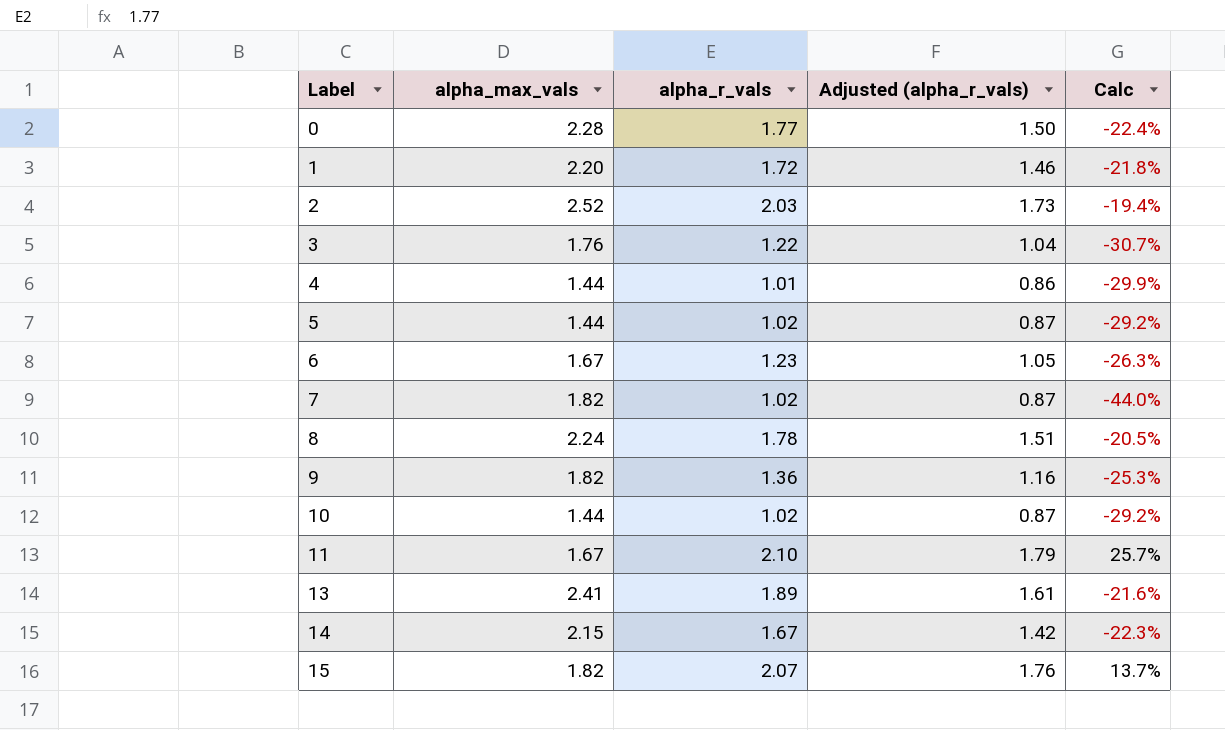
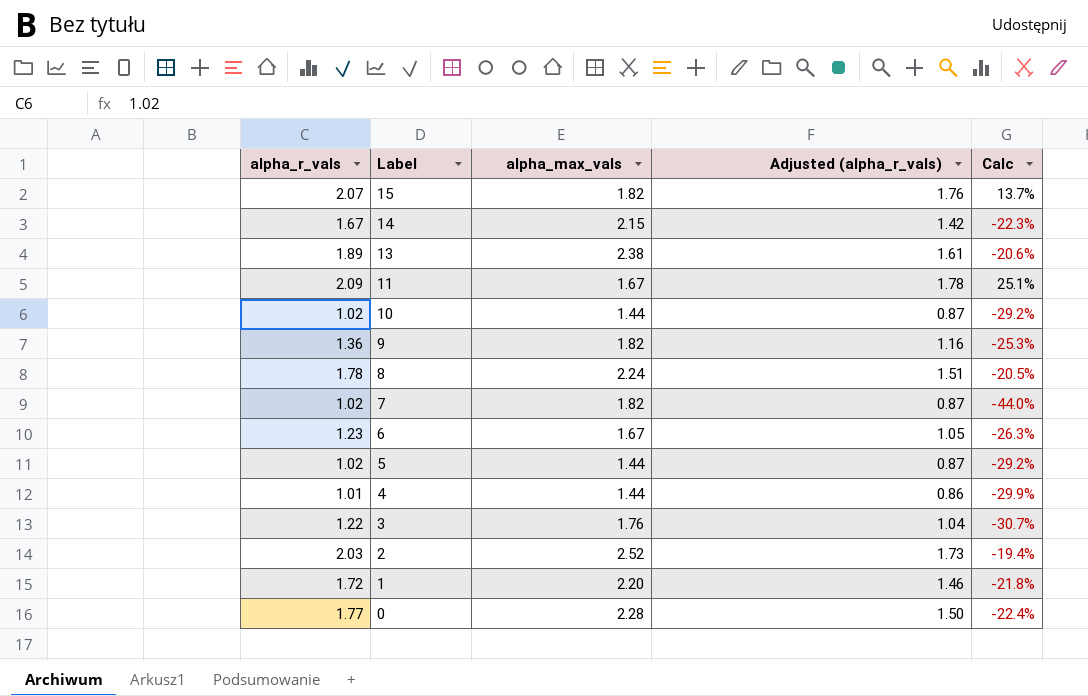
row order: Label ascending -> Label descending
column alpha_r_vals | position: 3 -> 1
13 | alpha_max_vals: 2.41 -> 2.38
13 | Calc: -21.6% -> -20.6%
11 | alpha_r_vals: 2.10 -> 2.09
11 | Adjusted (alpha_r_vals): 1.79 -> 1.78
11 | Calc: 25.7% -> 25.1%

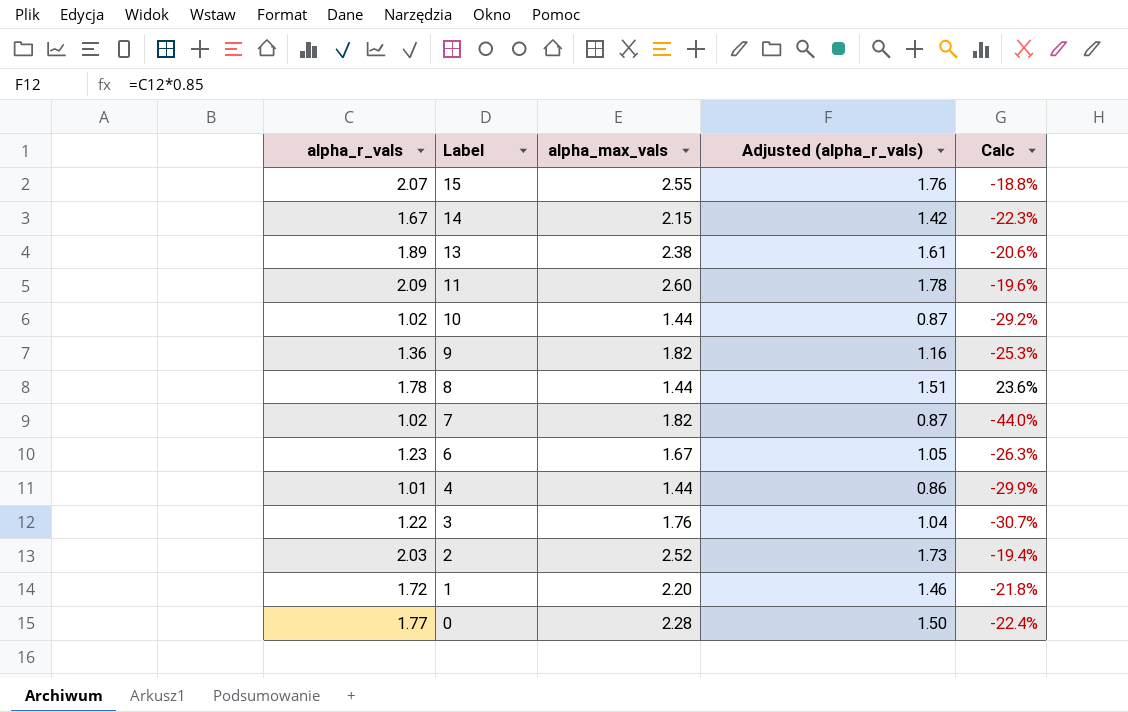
row 5: 1.02 | 1.44 | 0.87 | -29.2% -> none
15 | alpha_max_vals: 1.82 -> 2.55
15 | Calc: 13.7% -> -18.8%
11 | alpha_max_vals: 1.67 -> 2.60
11 | Calc: 25.1% -> -19.6%
8 | alpha_max_vals: 2.24 -> 1.44
8 | Calc: -20.5% -> 23.6%

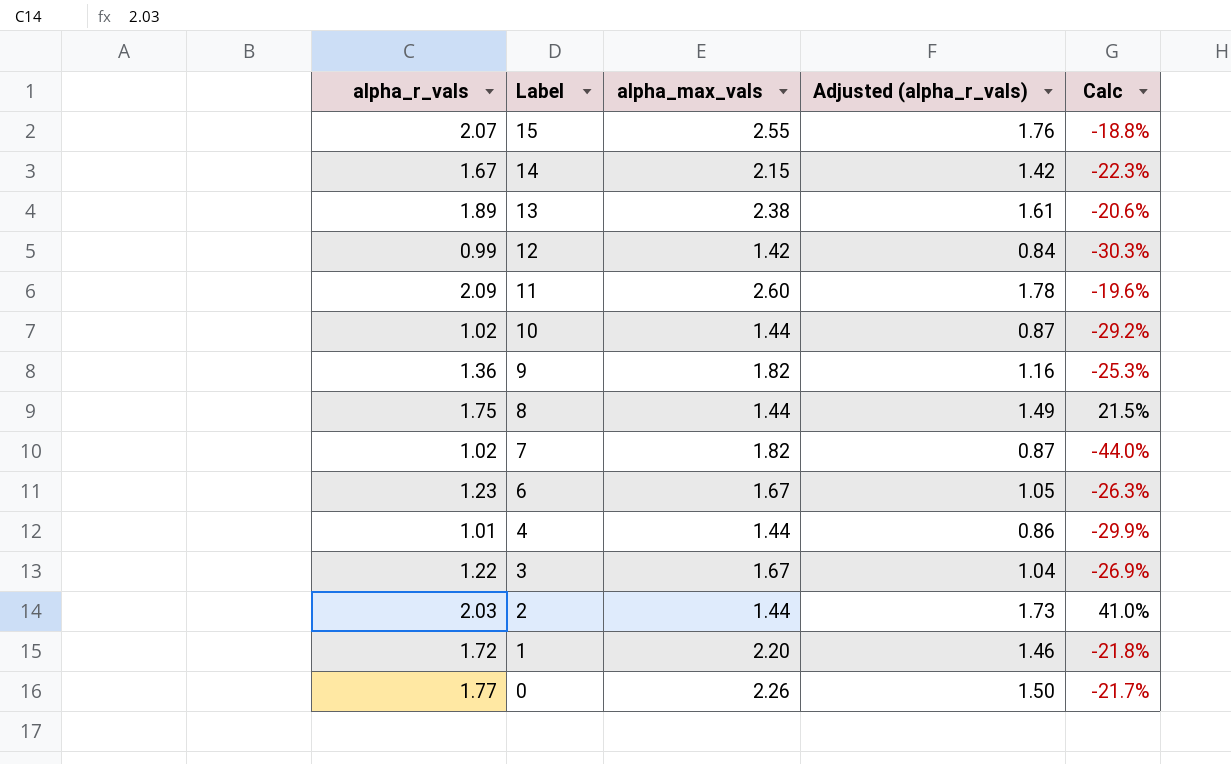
row 12: none -> 0.99 | 1.42 | 0.84 | -30.3%
8 | alpha_r_vals: 1.78 -> 1.75
8 | Adjusted (alpha_r_vals): 1.51 -> 1.49
8 | Calc: 23.6% -> 21.5%
3 | alpha_max_vals: 1.76 -> 1.67
3 | Calc: -30.7% -> -26.9%
2 | alpha_max_vals: 2.52 -> 1.44
2 | Calc: -19.4% -> 41.0%
0 | alpha_max_vals: 2.28 -> 2.26
0 | Calc: -22.4% -> -21.7%

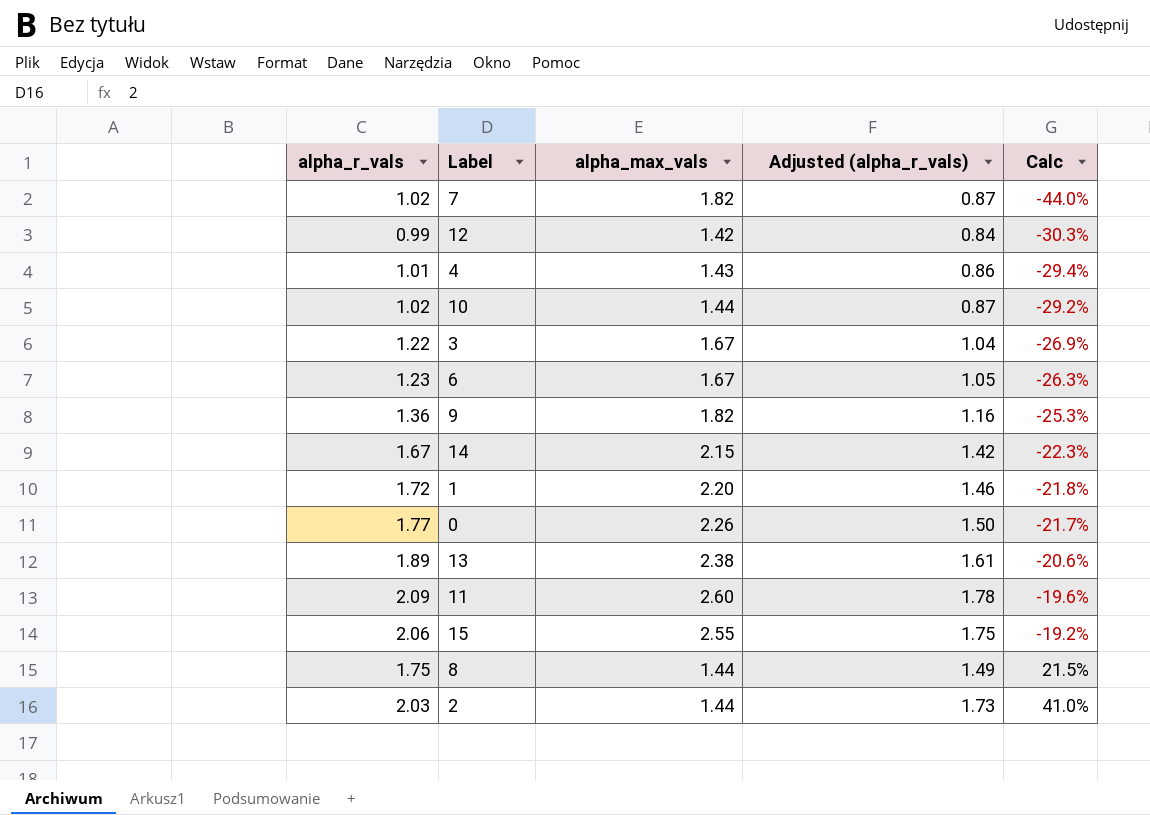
row order: Label descending -> Calc ascending
4 | alpha_max_vals: 1.44 -> 1.43
4 | Calc: -29.9% -> -29.4%
15 | alpha_r_vals: 2.07 -> 2.06
15 | Adjusted (alpha_r_vals): 1.76 -> 1.75
15 | Calc: -18.8% -> -19.2%

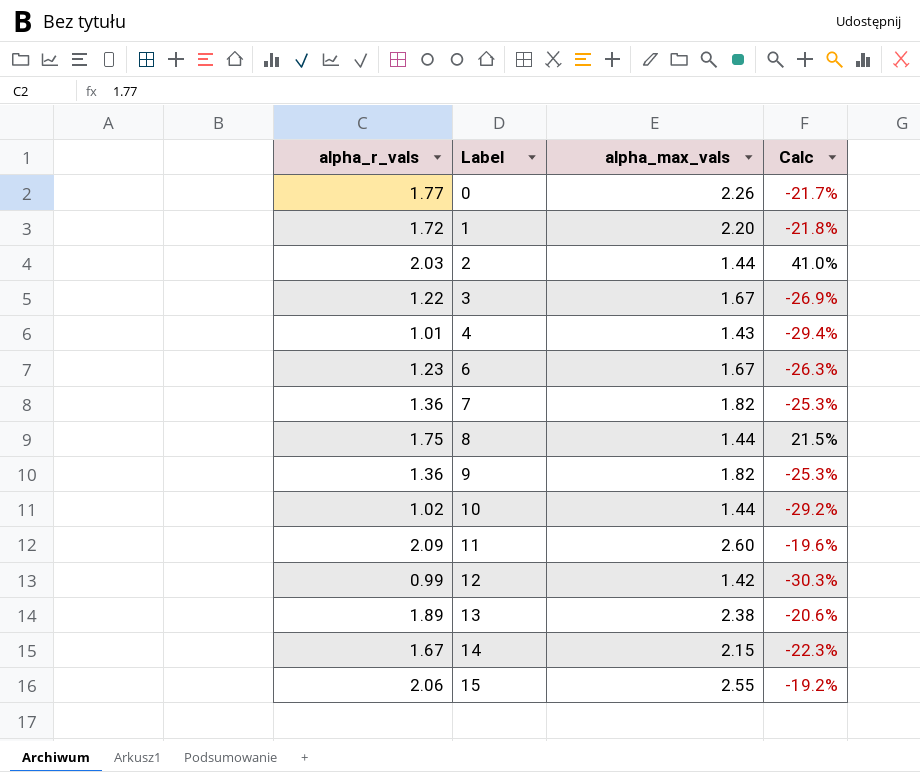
row order: Calc ascending -> Label ascending
column Adjusted (alpha_r_vals) | formula: [alpha_r_vals] * 0.85 -> none
7 | alpha_r_vals: 1.02 -> 1.36
7 | Calc: -44.0% -> -25.3%

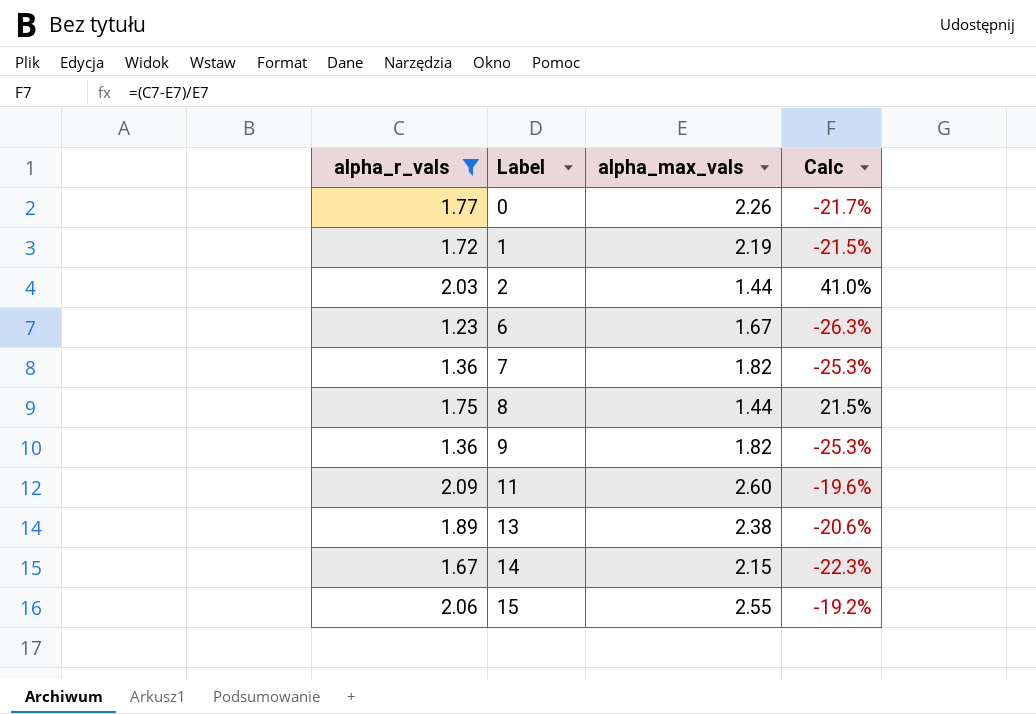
filter: none -> alpha_r_vals >= 1.23
1 | alpha_max_vals: 2.20 -> 2.19
1 | Calc: -21.8% -> -21.5%

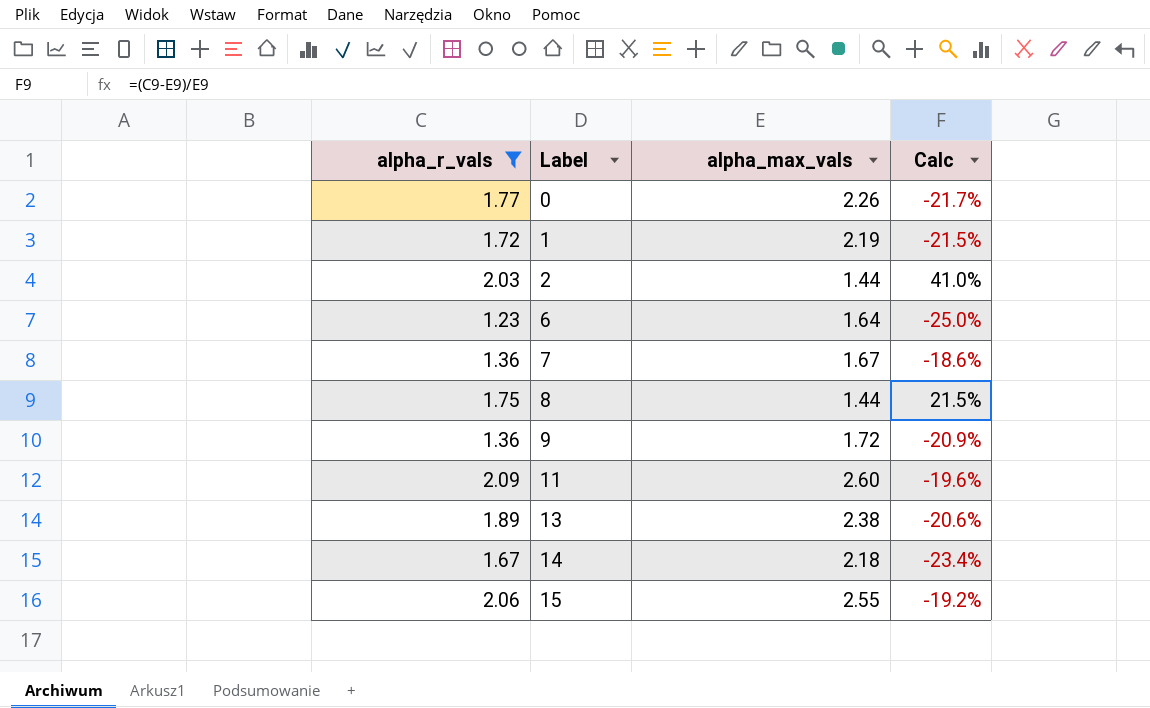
6 | alpha_max_vals: 1.67 -> 1.64
6 | Calc: -26.3% -> -25.0%
7 | alpha_max_vals: 1.82 -> 1.67
7 | Calc: -25.3% -> -18.6%
9 | alpha_max_vals: 1.82 -> 1.72
9 | Calc: -25.3% -> -20.9%
14 | alpha_max_vals: 2.15 -> 2.18
14 | Calc: -22.3% -> -23.4%

